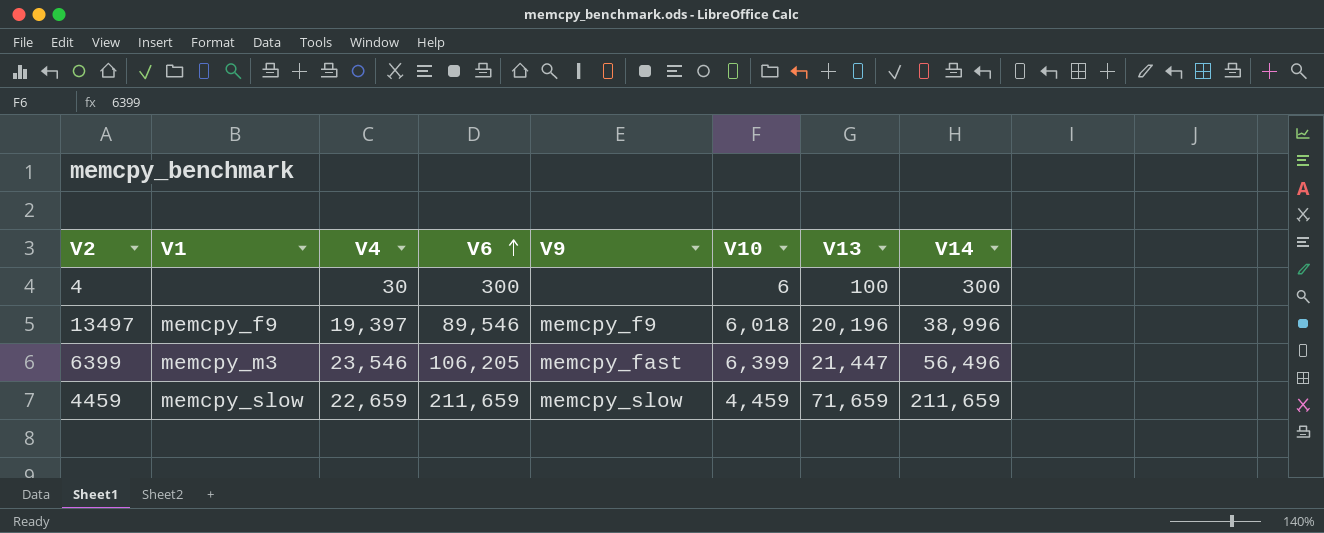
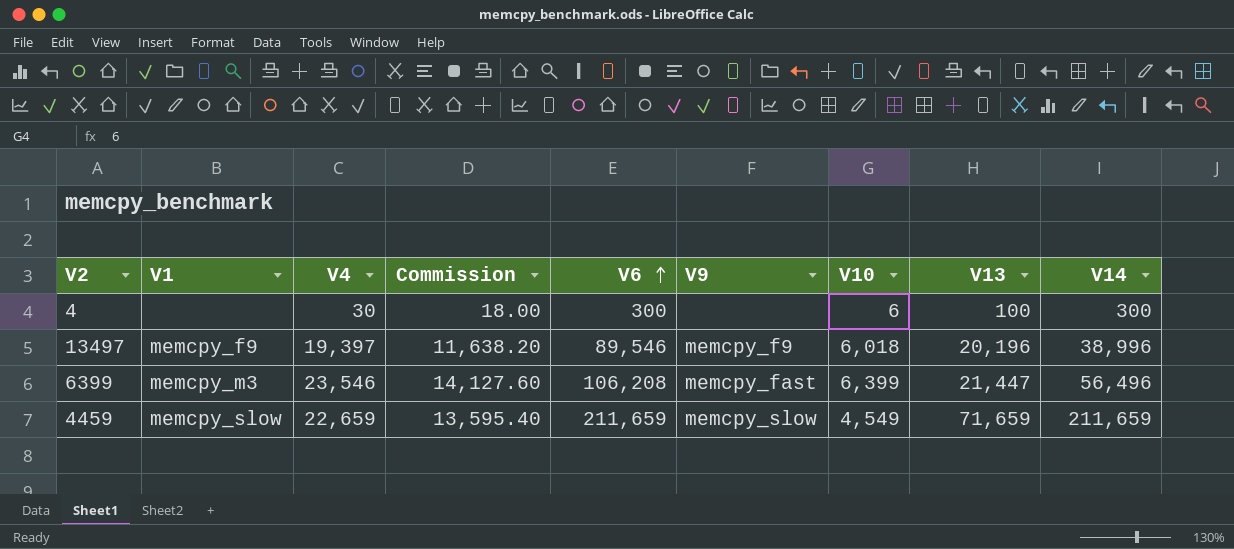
column Commission | formula: none -> [V4] * 0.6
6399 | V6: 106,205 -> 106,208
4459 | V10: 4,459 -> 4,549

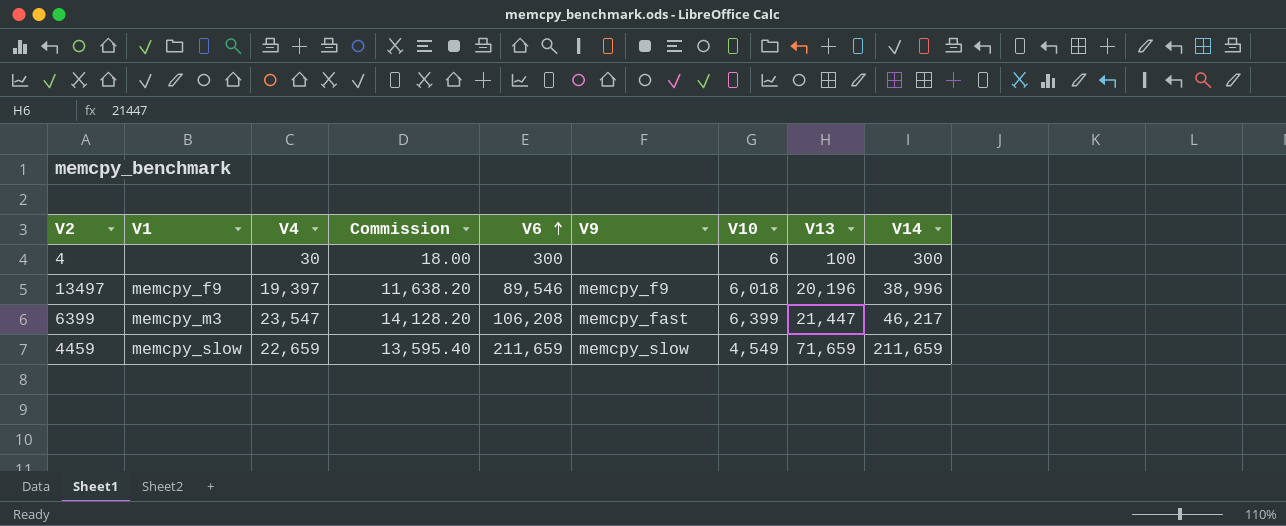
6399 | V4: 23,546 -> 23,547
6399 | Commission: 14,127.60 -> 14,128.20
6399 | V14: 56,496 -> 46,217

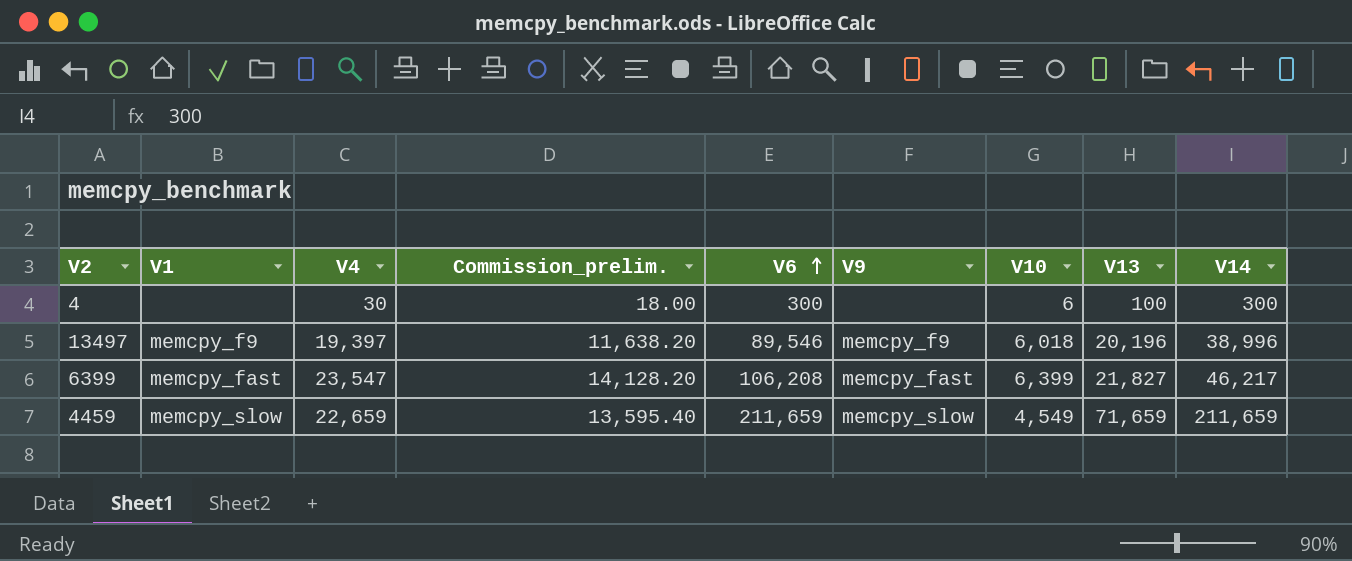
column name: Commission -> Commission_prelim.
6399 | V1: memcpy_m3 -> memcpy_fast
6399 | V13: 21,447 -> 21,827

